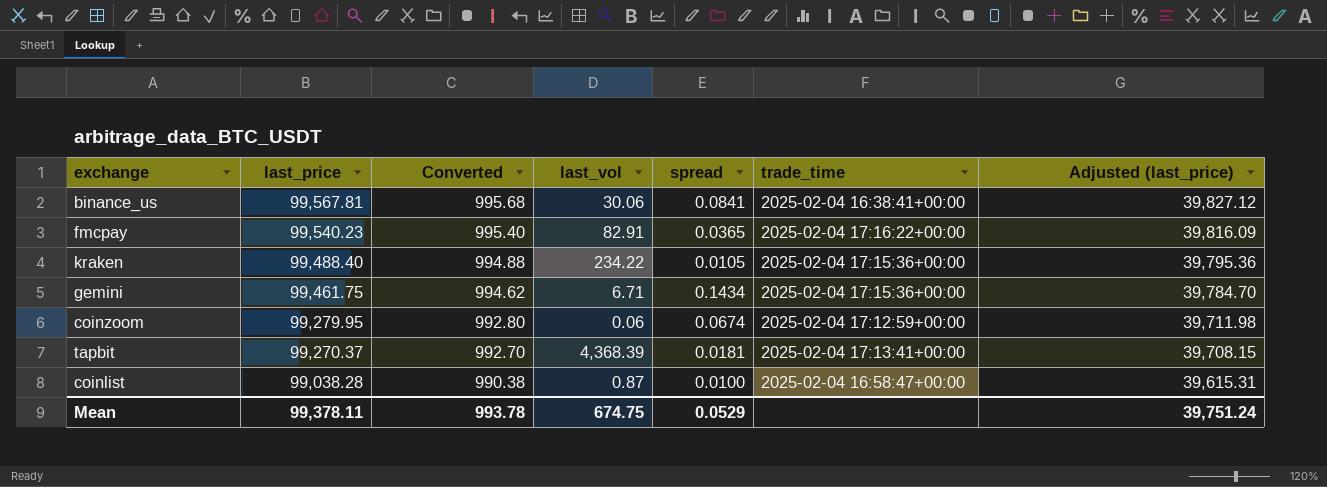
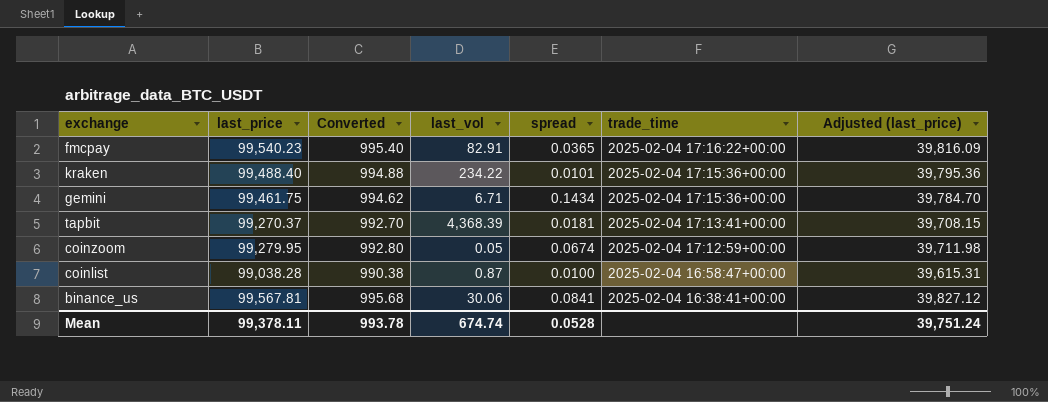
row order: last_price descending -> trade_time descending
kraken | spread: 0.0105 -> 0.0101
coinzoom | last_vol: 0.06 -> 0.05
Mean | last_vol: 674.75 -> 674.74
Mean | spread: 0.0529 -> 0.0528

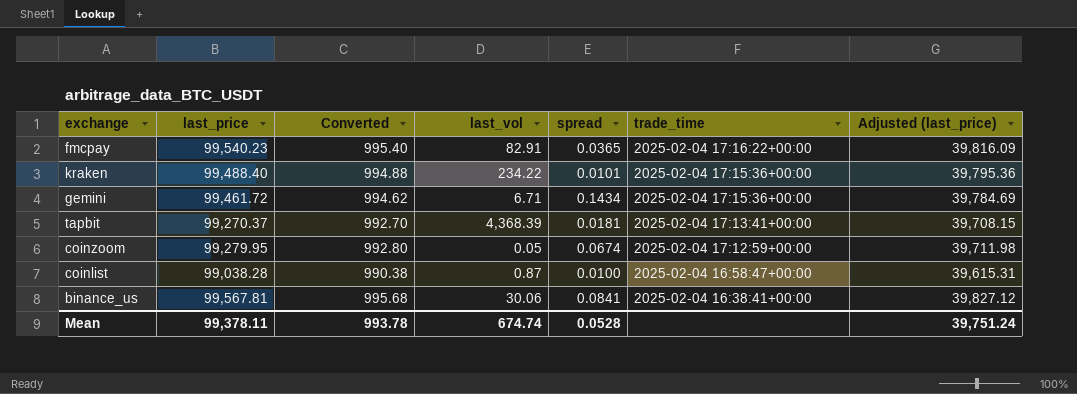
gemini | last_price: 99,461.75 -> 99,461.72
gemini | Adjusted (last_price): 39,784.70 -> 39,784.69

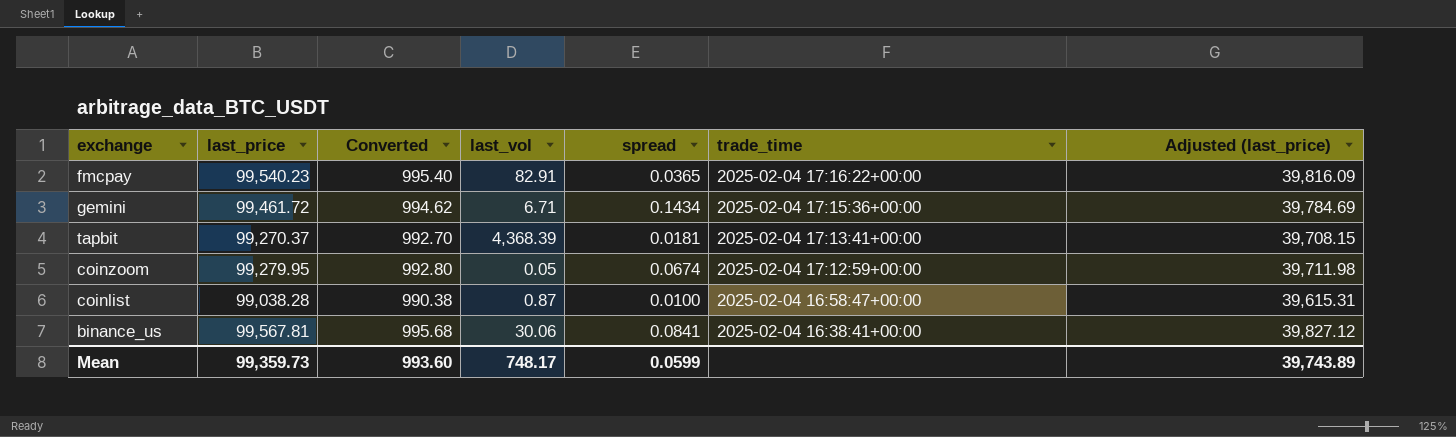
row kraken: 99,488.40 | 994.88 | 234.22 | 0.0101 | 2025-02-04 17:15:36+00:00 | 39,795.36 -> none
Mean | last_price: 99,378.11 -> 99,359.73
Mean | Converted: 993.78 -> 993.60
Mean | last_vol: 674.74 -> 748.17
Mean | spread: 0.0528 -> 0.0599
Mean | Adjusted (last_price): 39,751.24 -> 39,743.89

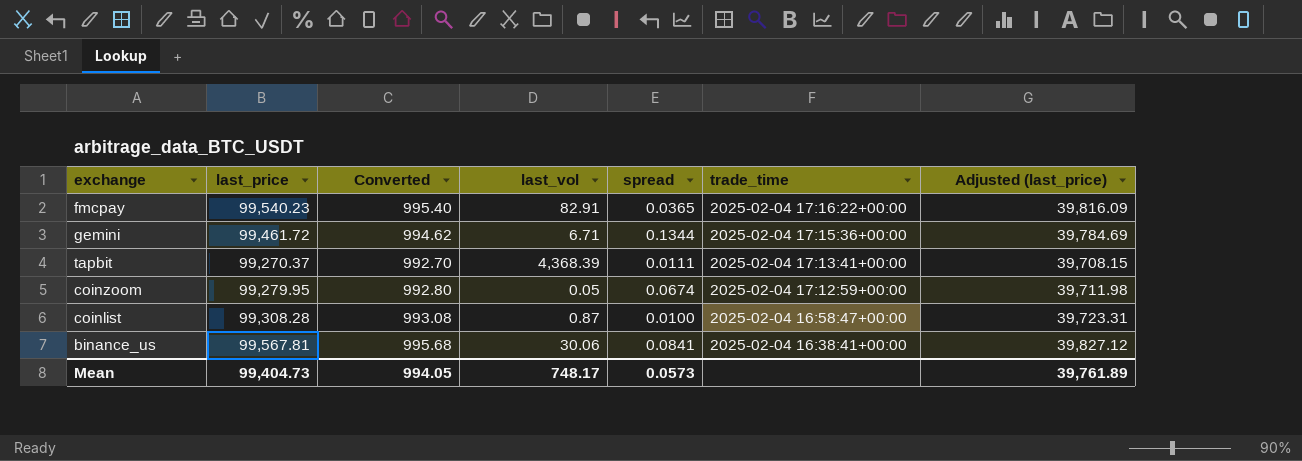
gemini | spread: 0.1434 -> 0.1344
tapbit | spread: 0.0181 -> 0.0111
coinlist | last_price: 99,038.28 -> 99,308.28
coinlist | Converted: 990.38 -> 993.08
coinlist | Adjusted (last_price): 39,615.31 -> 39,723.31
Mean | last_price: 99,359.73 -> 99,404.73
Mean | Converted: 993.60 -> 994.05
Mean | spread: 0.0599 -> 0.0573
Mean | Adjusted (last_price): 39,743.89 -> 39,761.89

